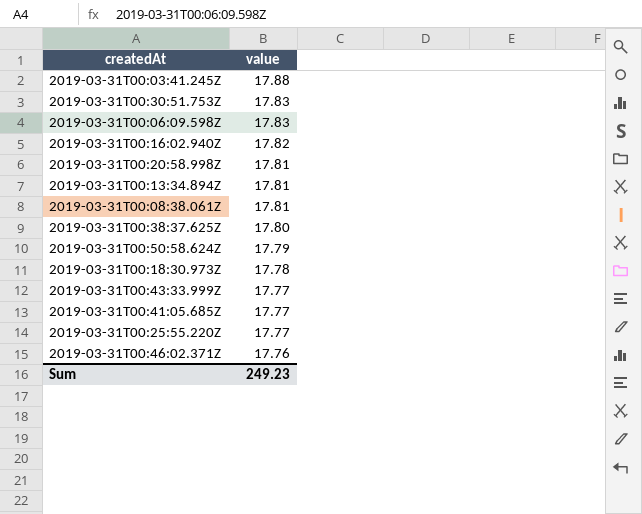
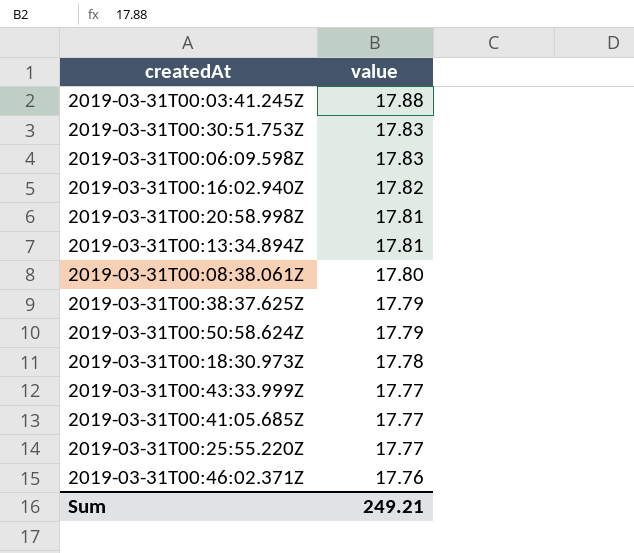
2019-03-31T00:08:38.061Z | value: 17.81 -> 17.80
2019-03-31T00:38:37.625Z | value: 17.80 -> 17.79
Sum | value: 249.23 -> 249.21

